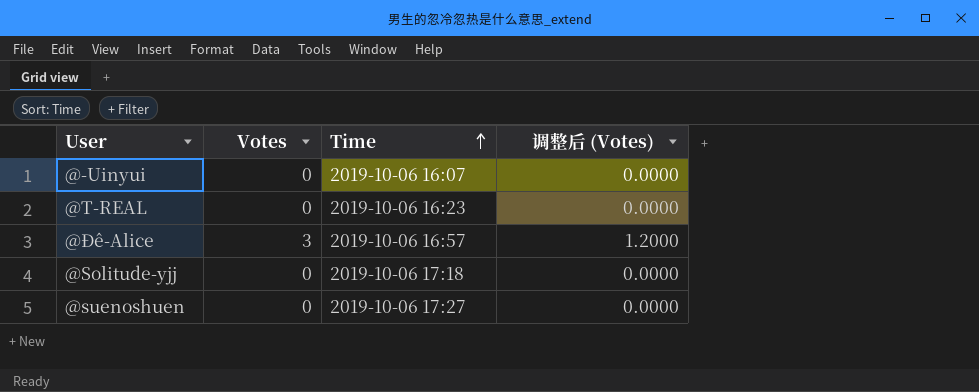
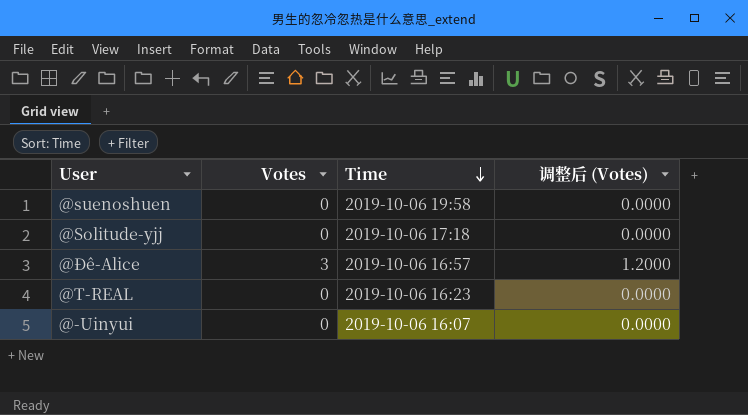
row order: Time ascending -> Time descending
@suenoshuen | Time: 2019-10-06 17:27 -> 2019-10-06 19:58

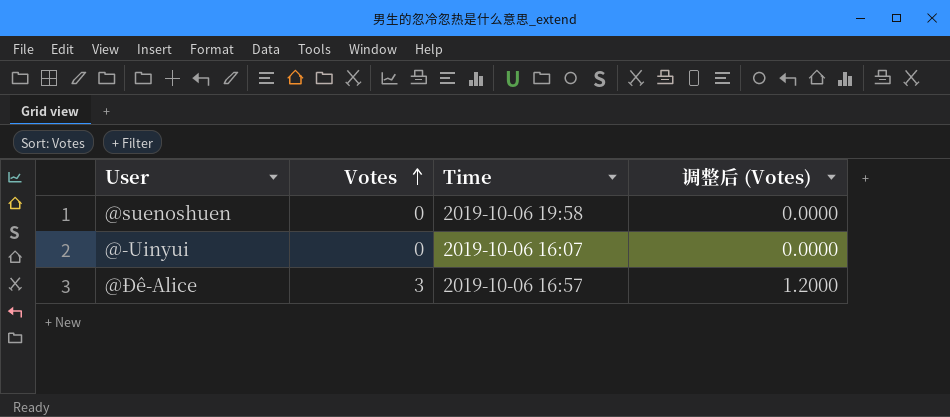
row order: Time descending -> Votes ascending
row @Solitude-yjj: 0 | 2019-10-06 17:18 | 0.0000 -> none
row @T-REAL: 0 | 2019-10-06 16:23 | 0.0000 -> none

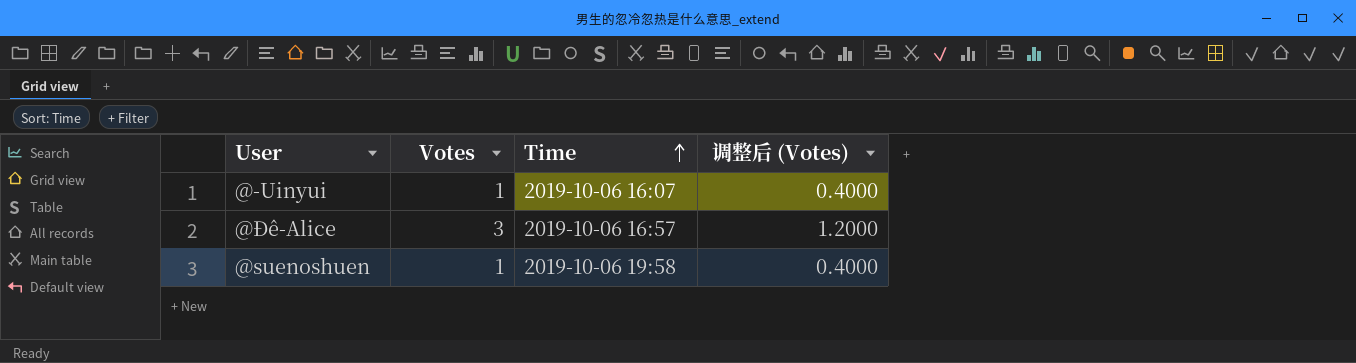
row order: Votes ascending -> Time ascending
@-Uinyui | Votes: 0 -> 1
@-Uinyui | 调整后 (Votes): 0.0000 -> 0.4000
@suenoshuen | Votes: 0 -> 1
@suenoshuen | 调整后 (Votes): 0.0000 -> 0.4000

